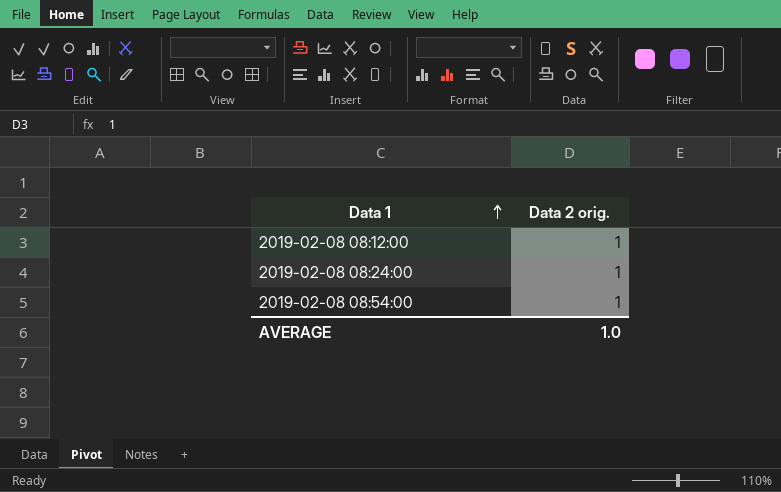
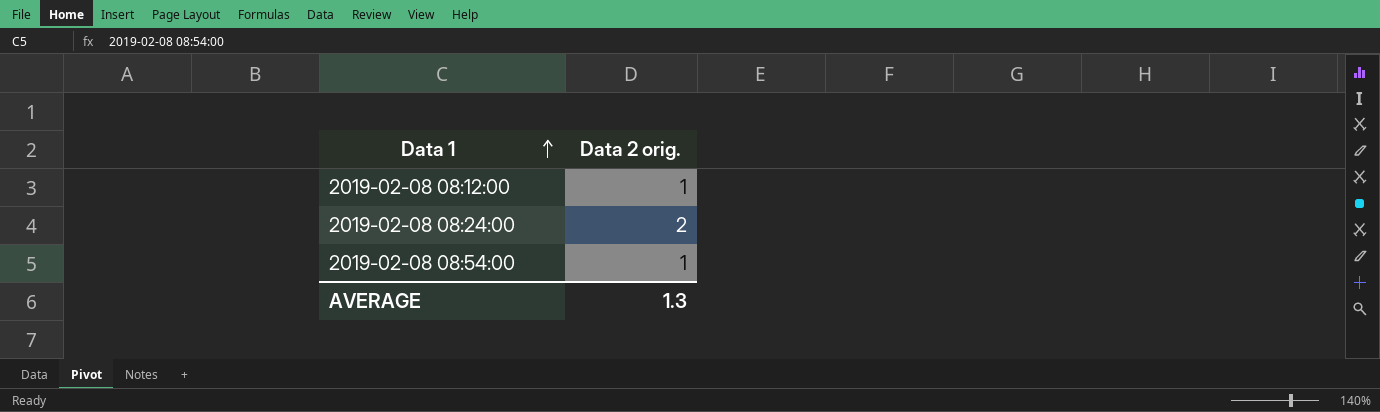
2019-02-08 08:24:00 | Data 2 orig.: 1 -> 2
AVERAGE | Data 2 orig.: 1.0 -> 1.3

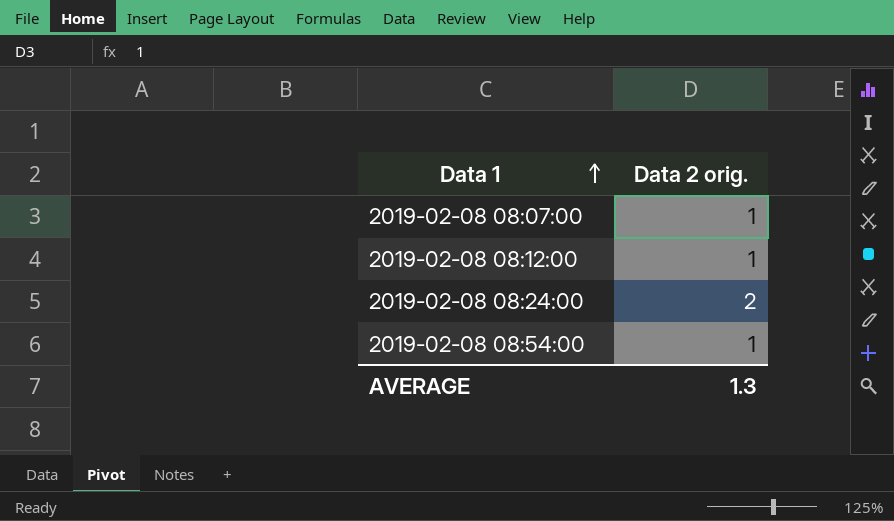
row 2019-02-08 08:07:00: none -> 1

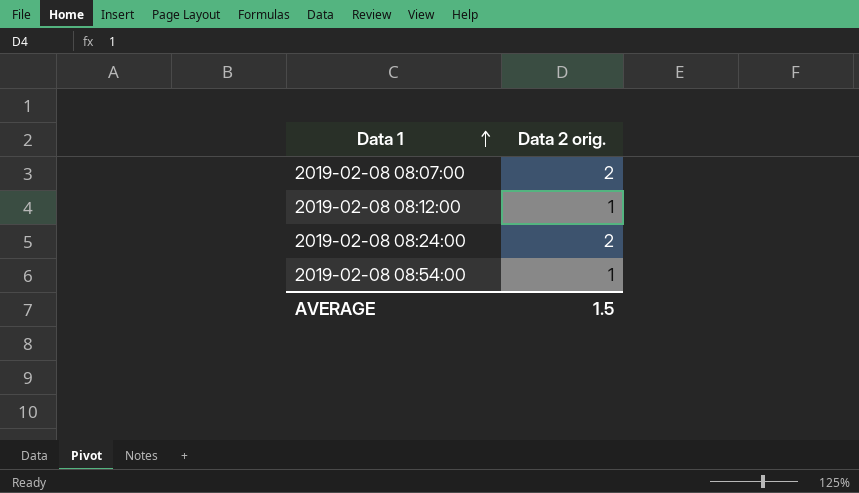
2019-02-08 08:07:00 | Data 2 orig.: 1 -> 2
AVERAGE | Data 2 orig.: 1.3 -> 1.5

